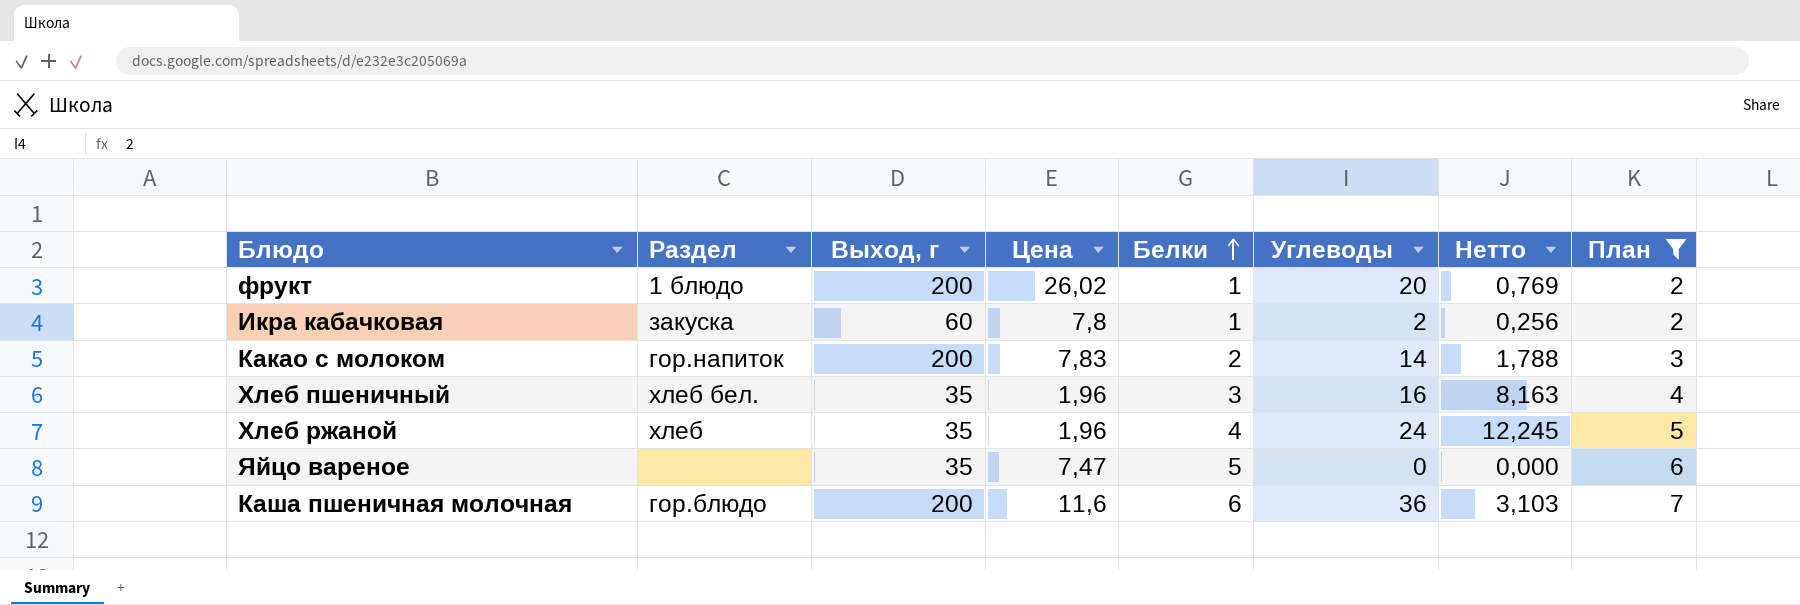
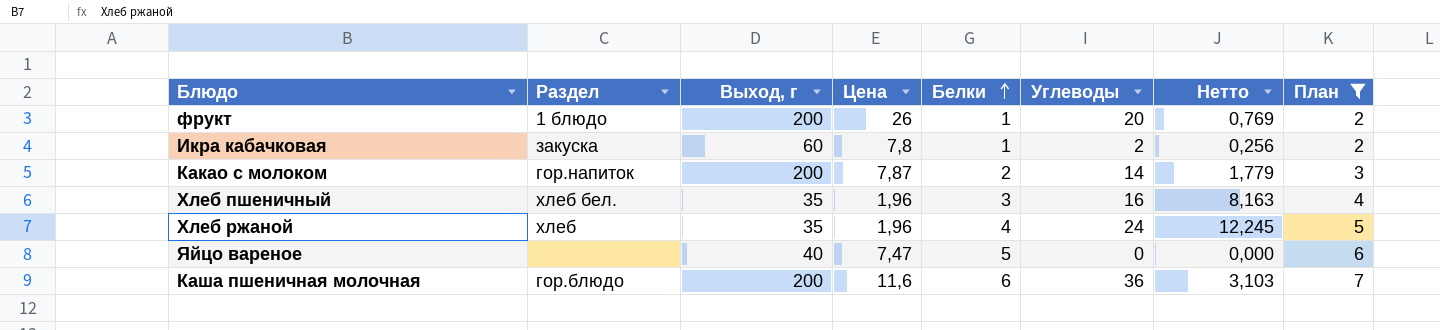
фрукт | Цена: 26,02 -> 26
Какао с молоком | Цена: 7,83 -> 7,87
Какао с молоком | Нетто: 1,788 -> 1,779
Яйцо вареное | Выход, г: 35 -> 40

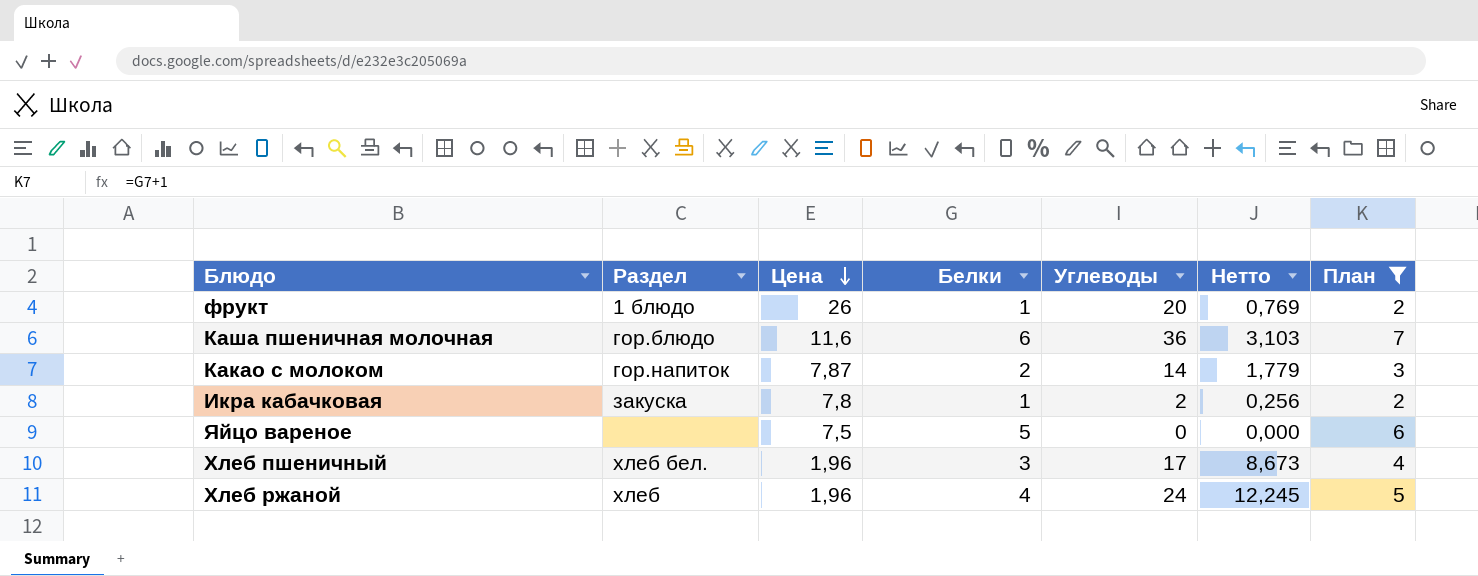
row order: Белки ascending -> Цена descending
column Выход, г | position: 3 -> none
Яйцо вареное | Цена: 7,47 -> 7,5
Хлеб пшеничный | Углеводы: 16 -> 17
Хлеб пшеничный | Нетто: 8,163 -> 8,673

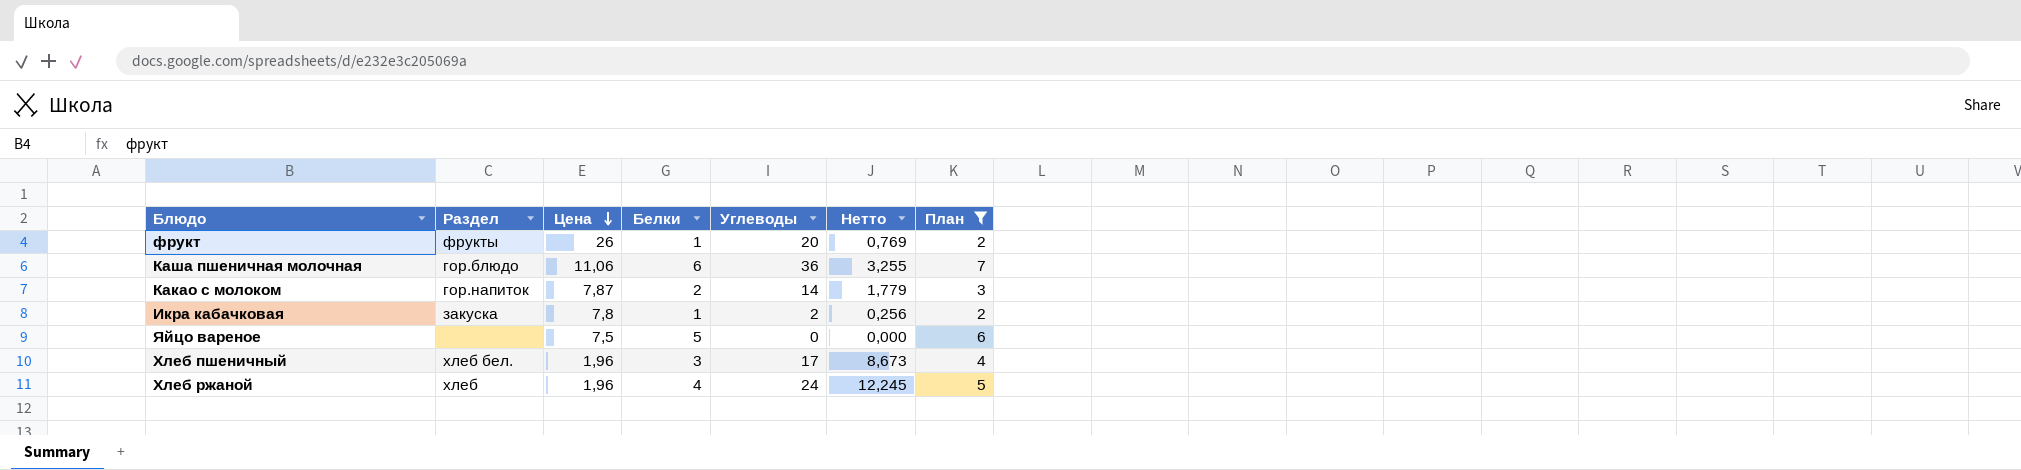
фрукт | Раздел: 1 блюдо -> фрукты
Каша пшеничная молочная | Цена: 11,6 -> 11,06
Каша пшеничная молочная | Нетто: 3,103 -> 3,255

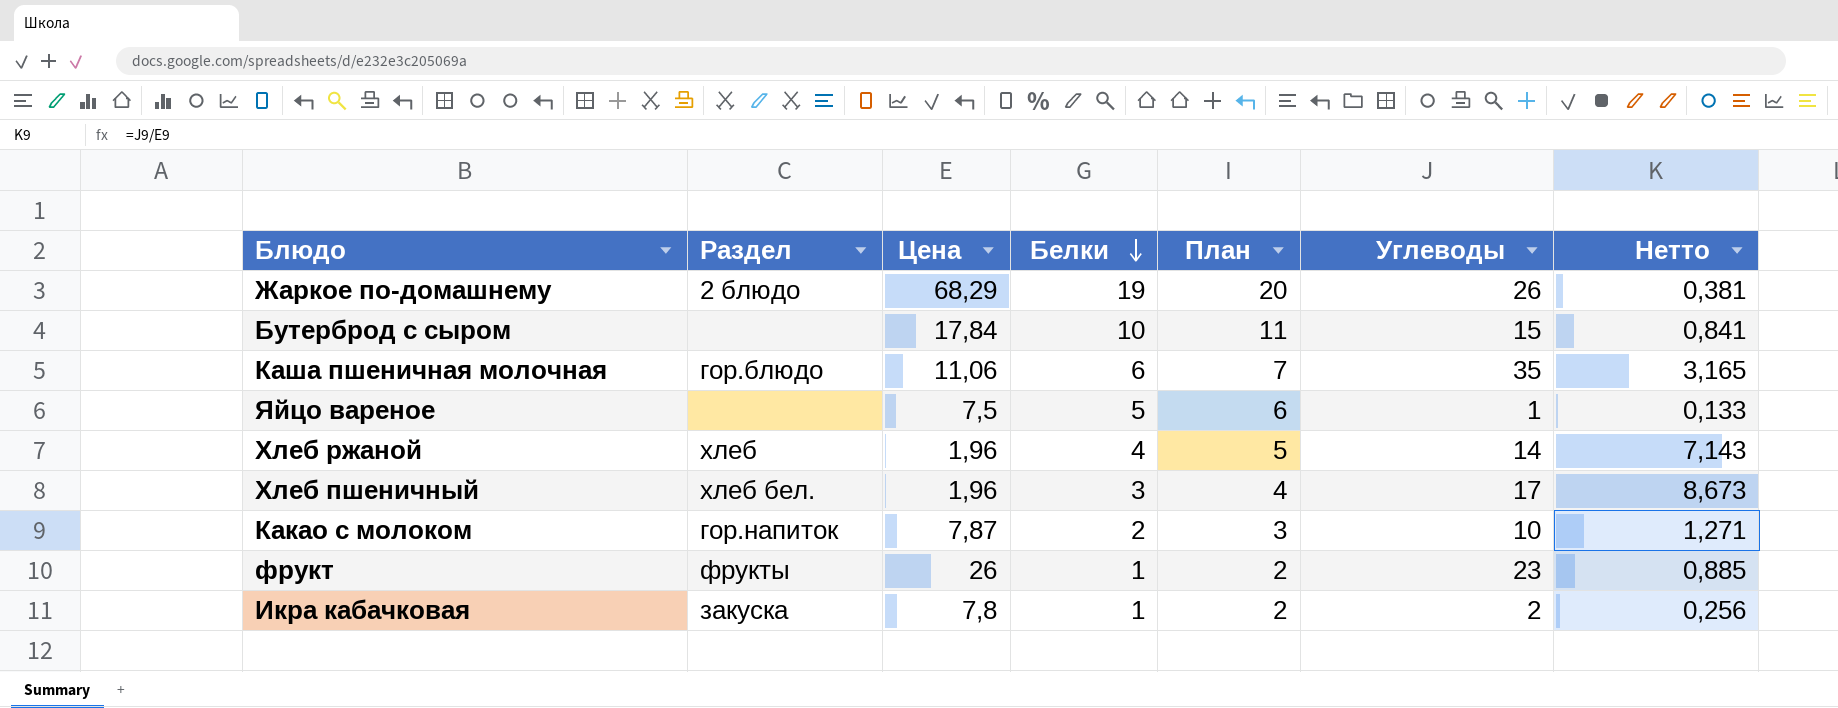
filter: План <= 7 -> none
row order: Цена descending -> Белки descending
column План | position: 7 -> 5
Каша пшеничная молочная | Углеводы: 36 -> 35
Каша пшеничная молочная | Нетто: 3,255 -> 3,165
Яйцо вареное | Углеводы: 0 -> 1
Яйцо вареное | Нетто: 0,000 -> 0,133
Хлеб ржаной | Углеводы: 24 -> 14
Хлеб ржаной | Нетто: 12,245 -> 7,143
Какао с молоком | Углеводы: 14 -> 10
Какао с молоком | Нетто: 1,779 -> 1,271
фрукт | Углеводы: 20 -> 23
фрукт | Нетто: 0,769 -> 0,885

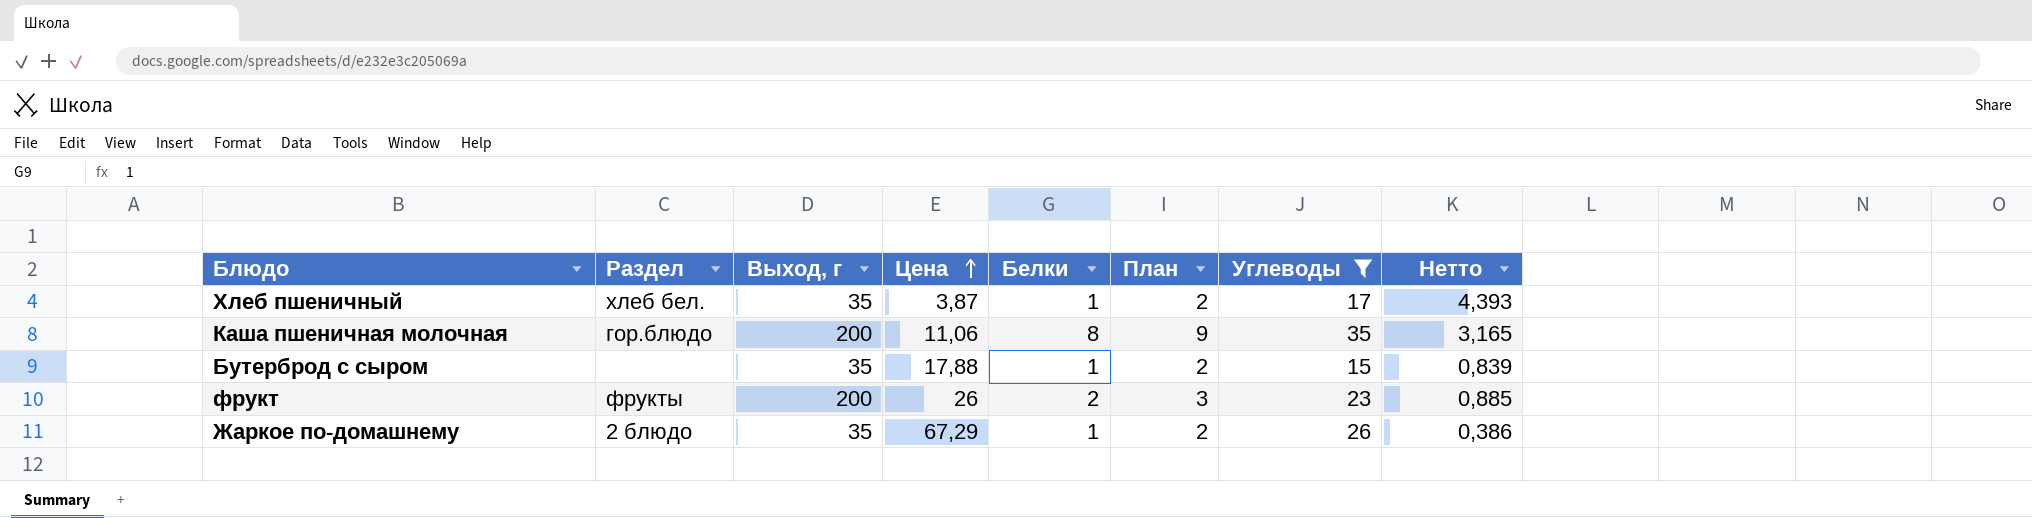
filter: none -> Углеводы >= 15
row order: Белки descending -> Цена ascending
column Выход, г | position: none -> 3
Хлеб пшеничный | Цена: 1,96 -> 3,87
Хлеб пшеничный | Белки: 3 -> 1
Хлеб пшеничный | План: 4 -> 2
Хлеб пшеничный | Нетто: 8,673 -> 4,393
Каша пшеничная молочная | Белки: 6 -> 8
Каша пшеничная молочная | План: 7 -> 9
Бутерброд с сыром | Цена: 17,84 -> 17,88
Бутерброд с сыром | Белки: 10 -> 1
Бутерброд с сыром | План: 11 -> 2
Бутерброд с сыром | Нетто: 0,841 -> 0,839
фрукт | Белки: 1 -> 2
фрукт | План: 2 -> 3
Жаркое по-домашнему | Цена: 68,29 -> 67,29
Жаркое по-домашнему | Белки: 19 -> 1
Жаркое по-домашнему | План: 20 -> 2
Жаркое по-домашнему | Нетто: 0,381 -> 0,386

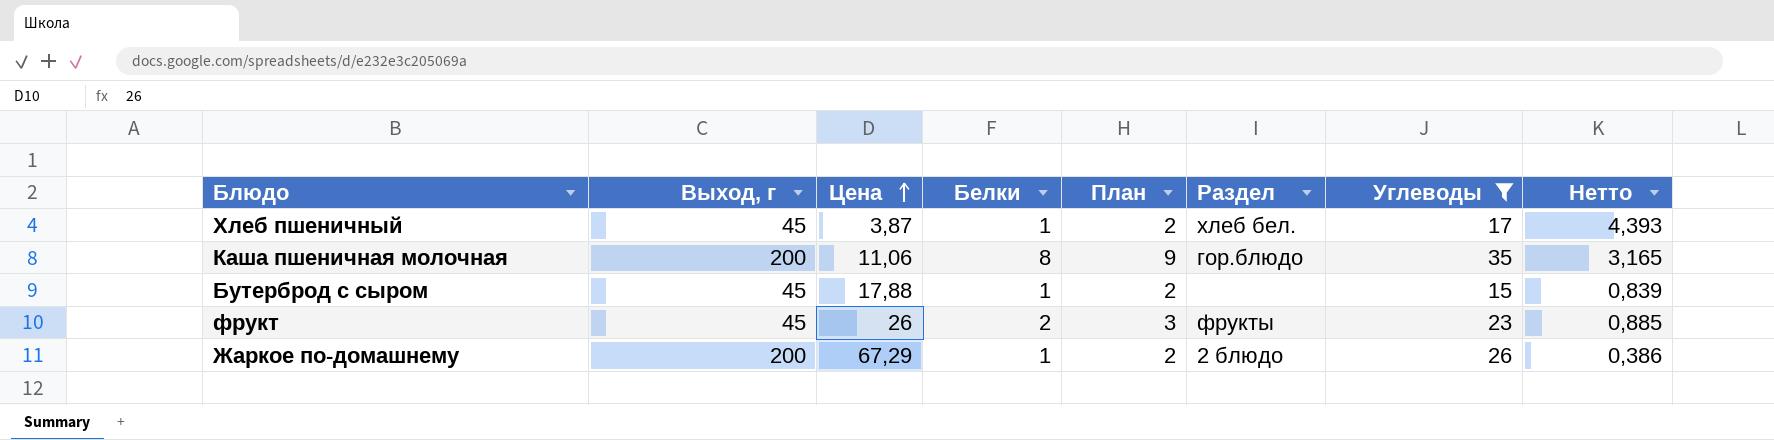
column Раздел | position: 2 -> 6
Хлеб пшеничный | Выход, г: 35 -> 45
Бутерброд с сыром | Выход, г: 35 -> 45
фрукт | Выход, г: 200 -> 45
Жаркое по-домашнему | Выход, г: 35 -> 200

